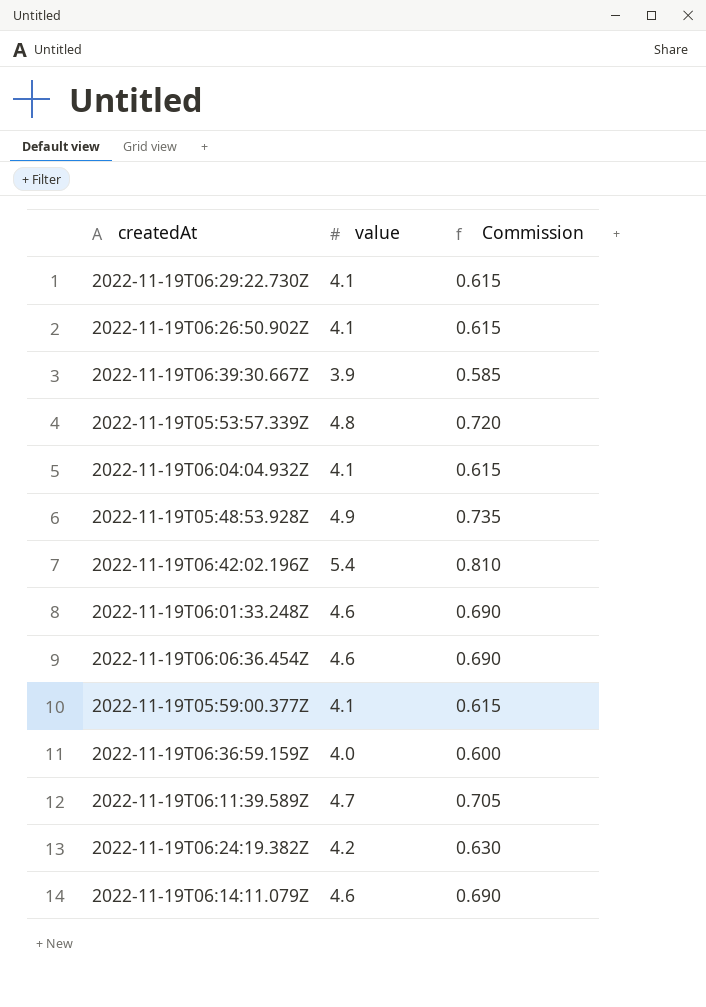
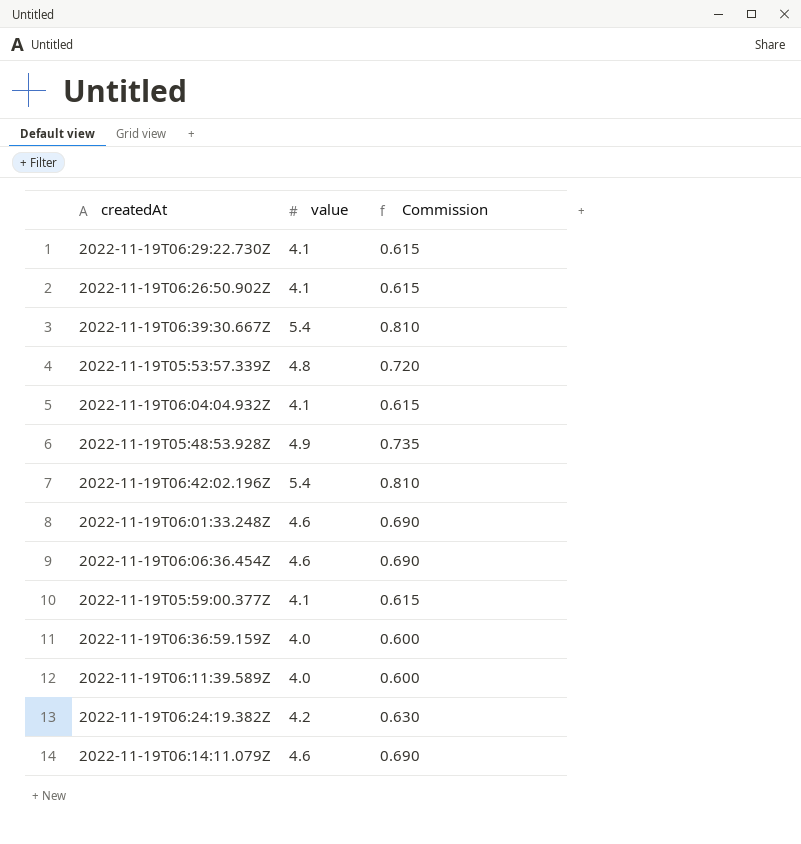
2022-11-19T06:39:30.667Z | value: 3.9 -> 5.4
2022-11-19T06:39:30.667Z | Commission: 0.585 -> 0.810
2022-11-19T06:11:39.589Z | value: 4.7 -> 4.0
2022-11-19T06:11:39.589Z | Commission: 0.705 -> 0.600

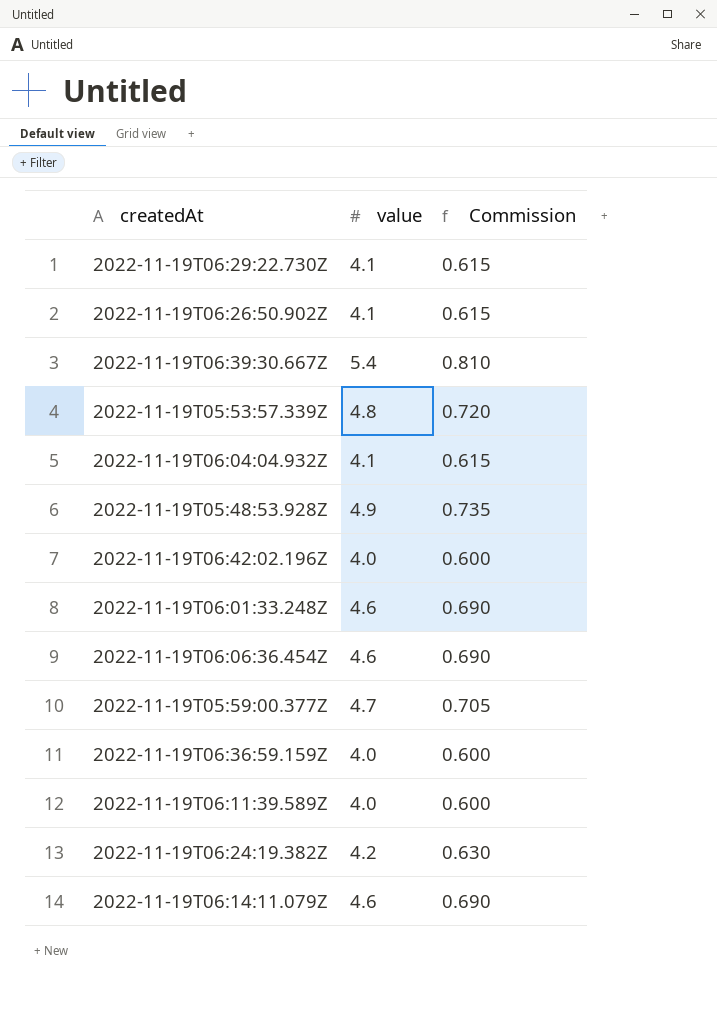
2022-11-19T06:42:02.196Z | value: 5.4 -> 4.0
2022-11-19T06:42:02.196Z | Commission: 0.810 -> 0.600
2022-11-19T05:59:00.377Z | value: 4.1 -> 4.7
2022-11-19T05:59:00.377Z | Commission: 0.615 -> 0.705

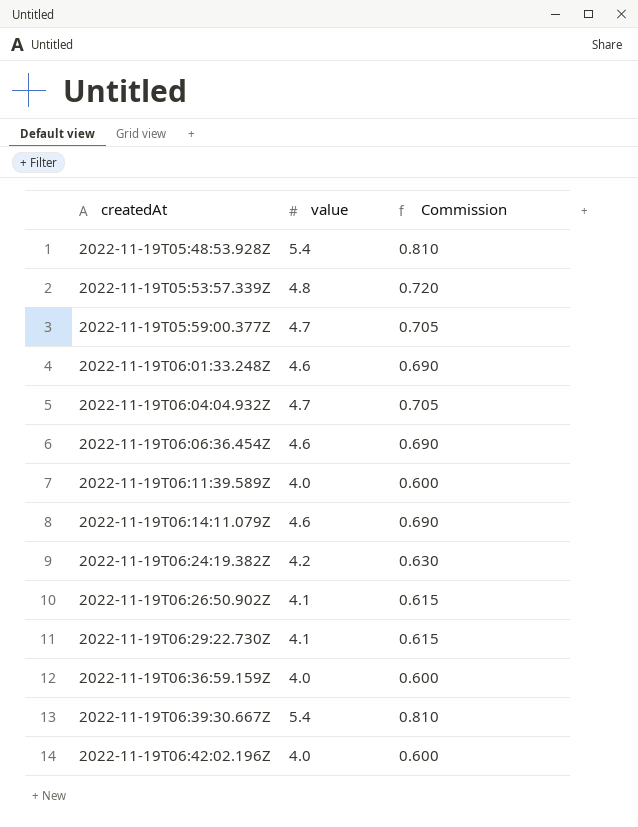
row order: none -> createdAt ascending
2022-11-19T05:48:53.928Z | value: 4.9 -> 5.4
2022-11-19T05:48:53.928Z | Commission: 0.735 -> 0.810
2022-11-19T06:04:04.932Z | value: 4.1 -> 4.7
2022-11-19T06:04:04.932Z | Commission: 0.615 -> 0.705

